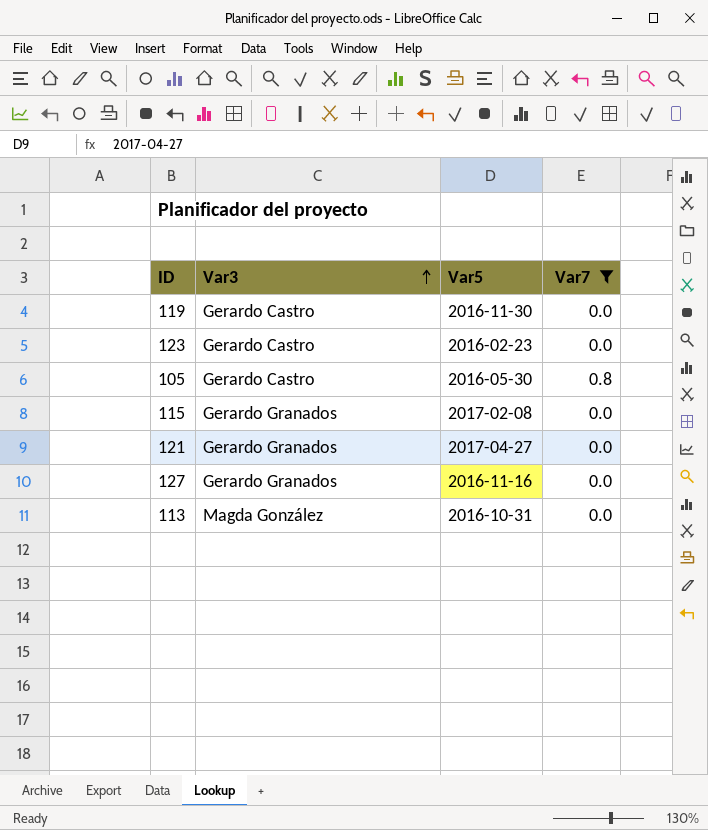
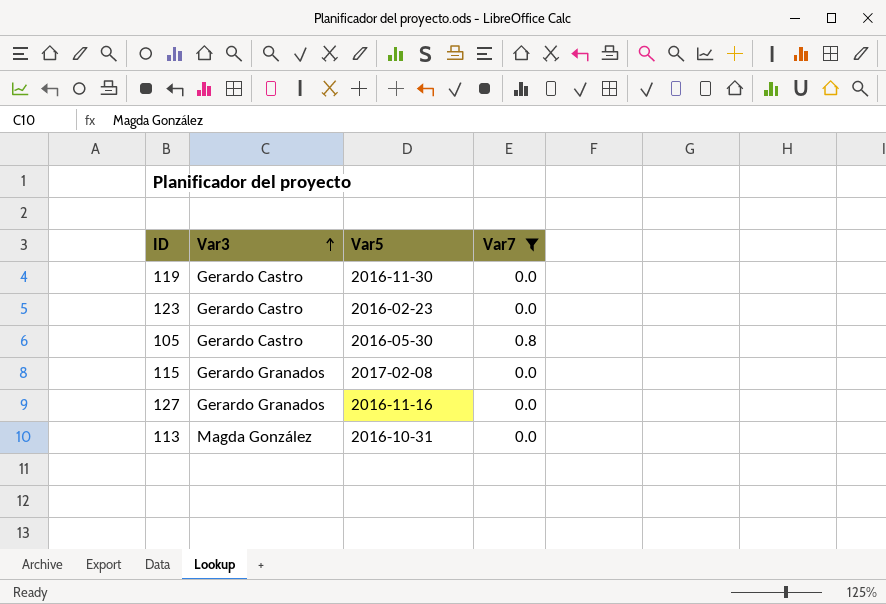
row 121: Gerardo Granados | 2017-04-27 | 0.0 -> none

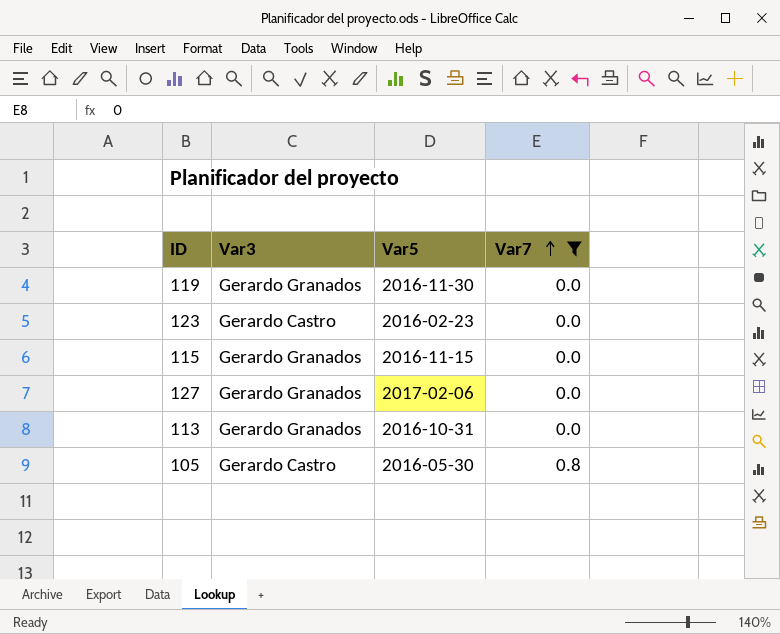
row order: Var3 ascending -> Var7 ascending
119 | Var3: Gerardo Castro -> Gerardo Granados
115 | Var5: 2017-02-08 -> 2016-11-15
127 | Var5: 2016-11-16 -> 2017-02-06
113 | Var3: Magda González -> Gerardo Granados

